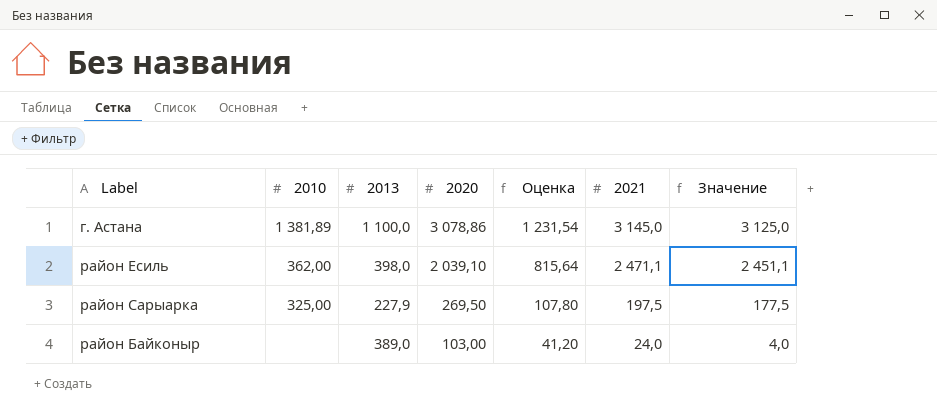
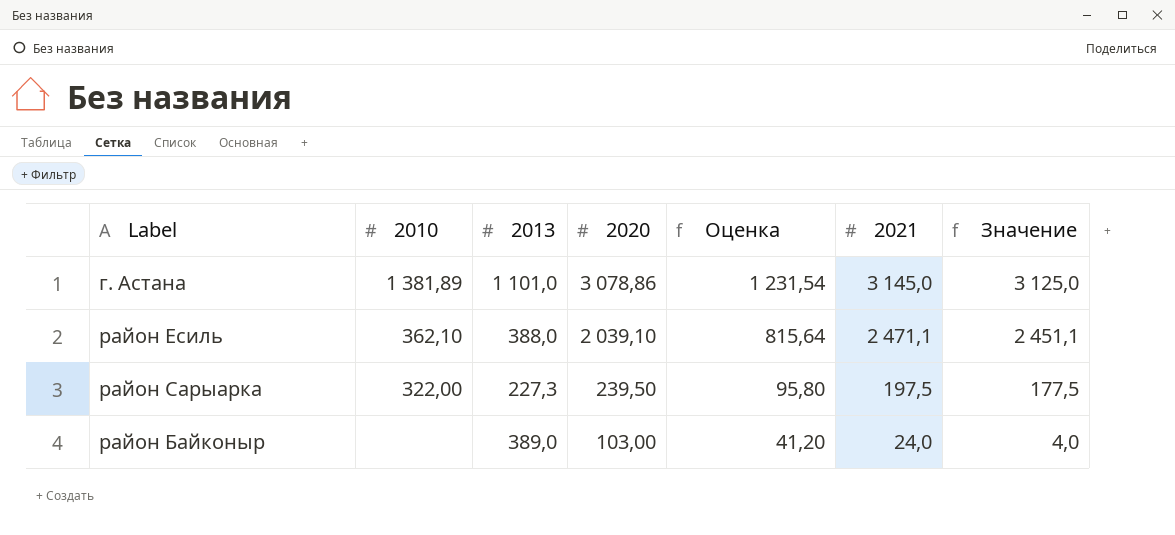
г. Астана | 2013: 1 100,0 -> 1 101,0
район Есиль | 2010: 362,00 -> 362,10
район Есиль | 2013: 398,0 -> 388,0
район Сарыарка | 2010: 325,00 -> 322,00
район Сарыарка | 2013: 227,9 -> 227,3
район Сарыарка | 2020: 269,50 -> 239,50
район Сарыарка | Оценка: 107,80 -> 95,80

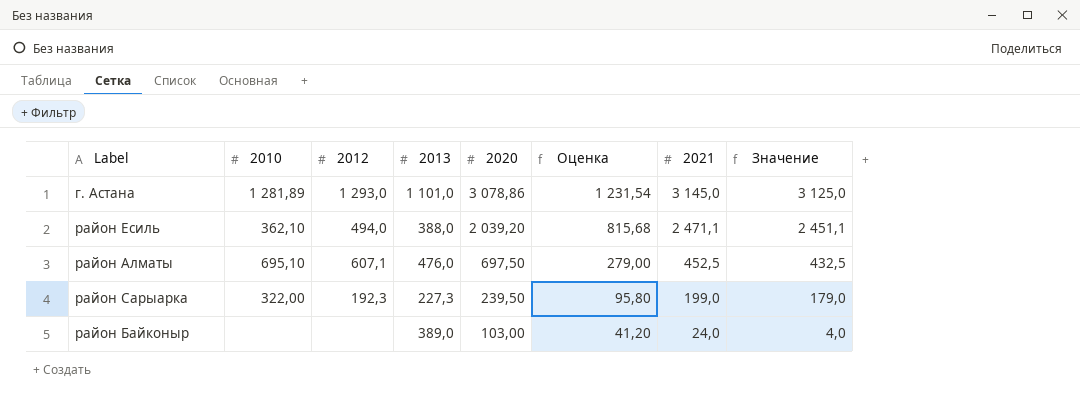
column 2012 | position: none -> 3
г. Астана | 2010: 1 381,89 -> 1 281,89
район Есиль | 2020: 2 039,10 -> 2 039,20
район Есиль | Оценка: 815,64 -> 815,68
row район Алматы: none -> 695,10 | 607,1 | 476,0 | 697,50 | 279,00 | 452,5 | 432,5
район Сарыарка | 2021: 197,5 -> 199,0
район Сарыарка | Значение: 177,5 -> 179,0

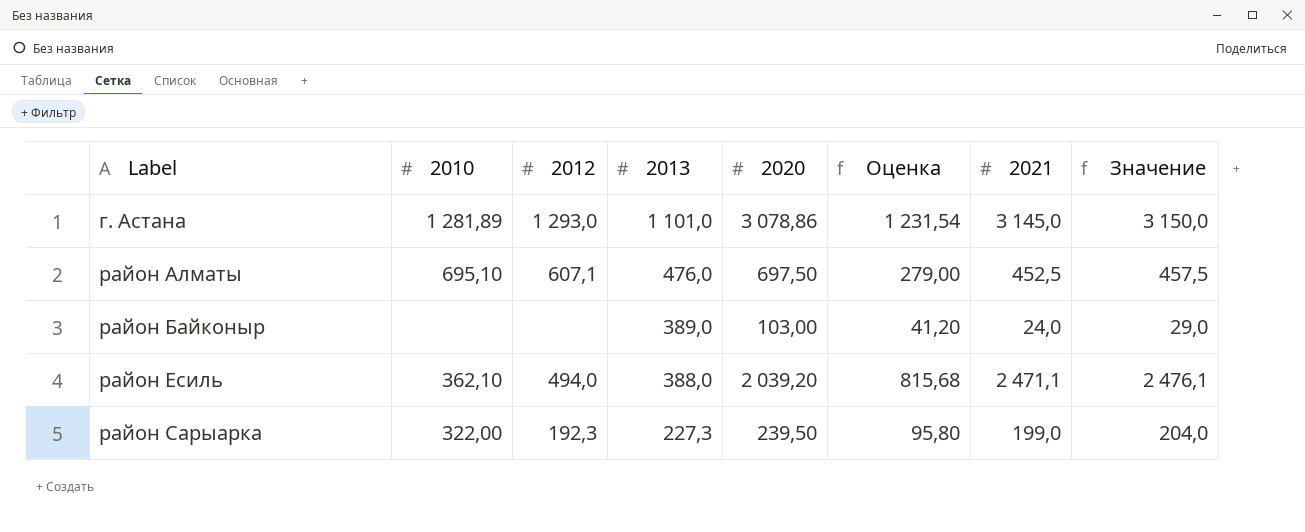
row order: 2020 descending -> Label ascending
column Значение | formula: [2021] - 20 -> [2021] + 5

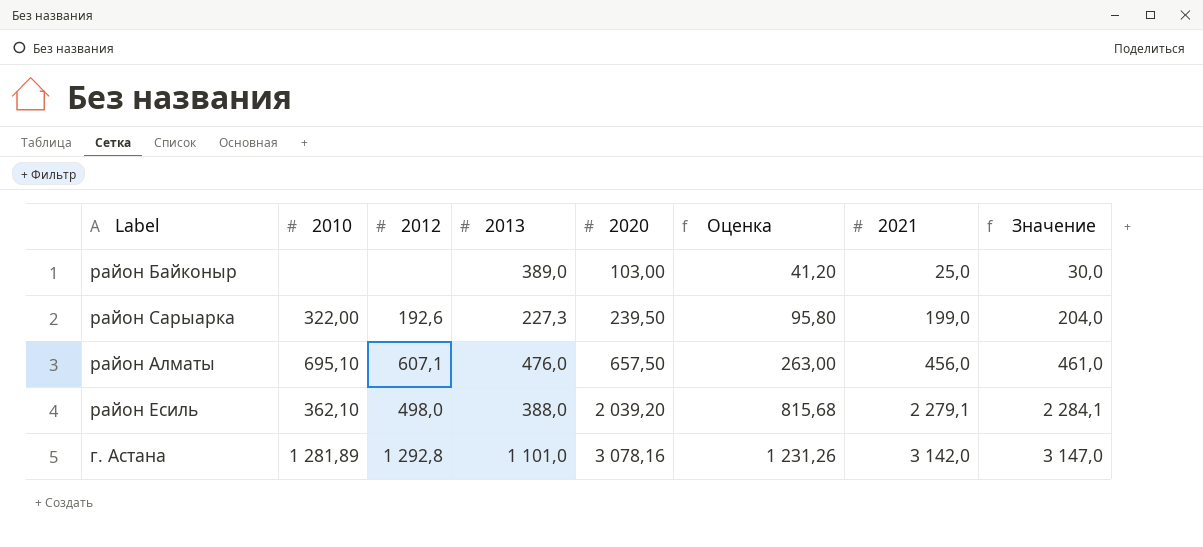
row order: Label ascending -> 2020 ascending
район Байконыр | 2021: 24,0 -> 25,0
район Байконыр | Значение: 29,0 -> 30,0
район Сарыарка | 2012: 192,3 -> 192,6
район Алматы | 2020: 697,50 -> 657,50
район Алматы | Оценка: 279,00 -> 263,00
район Алматы | 2021: 452,5 -> 456,0
район Алматы | Значение: 457,5 -> 461,0
район Есиль | 2012: 494,0 -> 498,0
район Есиль | 2021: 2 471,1 -> 2 279,1
район Есиль | Значение: 2 476,1 -> 2 284,1
г. Астана | 2012: 1 293,0 -> 1 292,8
г. Астана | 2020: 3 078,86 -> 3 078,16
г. Астана | Оценка: 1 231,54 -> 1 231,26
г. Астана | 2021: 3 145,0 -> 3 142,0
г. Астана | Значение: 3 150,0 -> 3 147,0

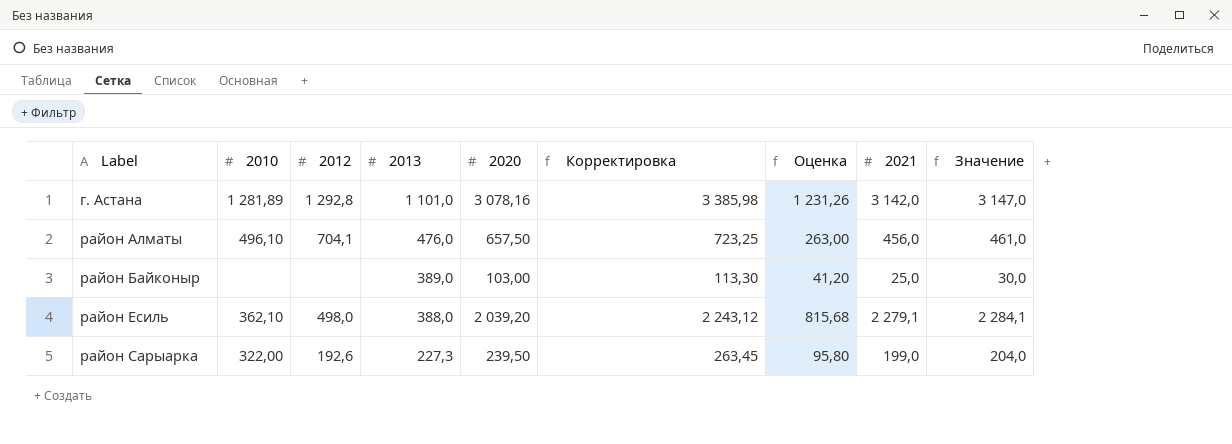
row order: 2020 ascending -> Label ascending
column Корректировка | formula: none -> [2020] * 1,1
район Алматы | 2010: 695,10 -> 496,10
район Алматы | 2012: 607,1 -> 704,1

